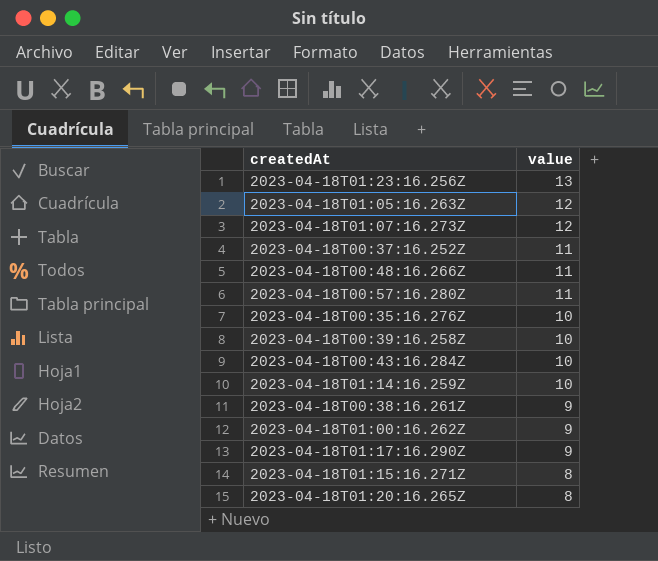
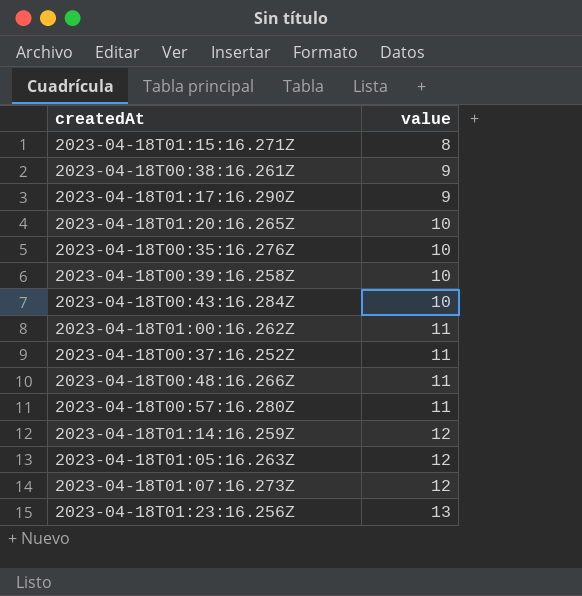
row order: value descending -> value ascending
2023-04-18T01:20:16.265Z | value: 8 -> 10
2023-04-18T01:00:16.262Z | value: 9 -> 11
2023-04-18T01:14:16.259Z | value: 10 -> 12

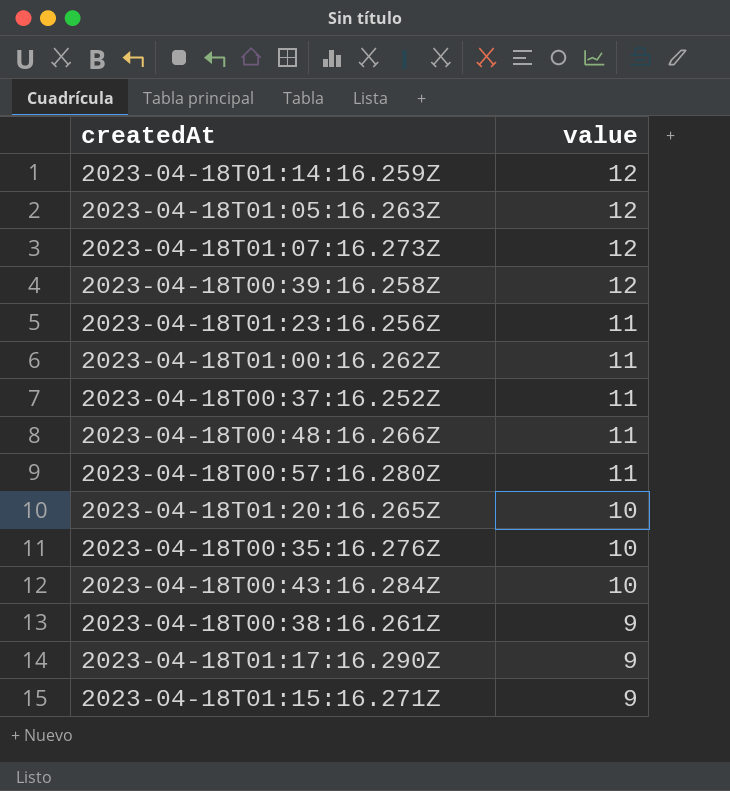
row order: value ascending -> value descending
2023-04-18T00:39:16.258Z | value: 10 -> 12
2023-04-18T01:23:16.256Z | value: 13 -> 11
2023-04-18T01:15:16.271Z | value: 8 -> 9

